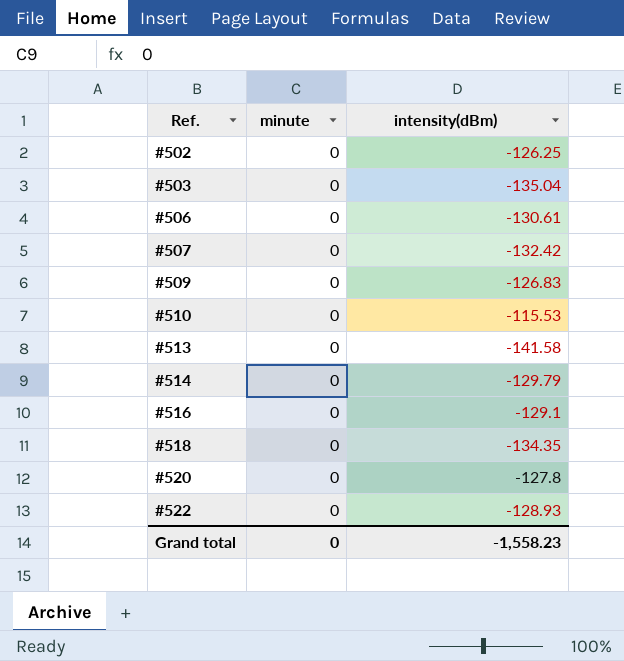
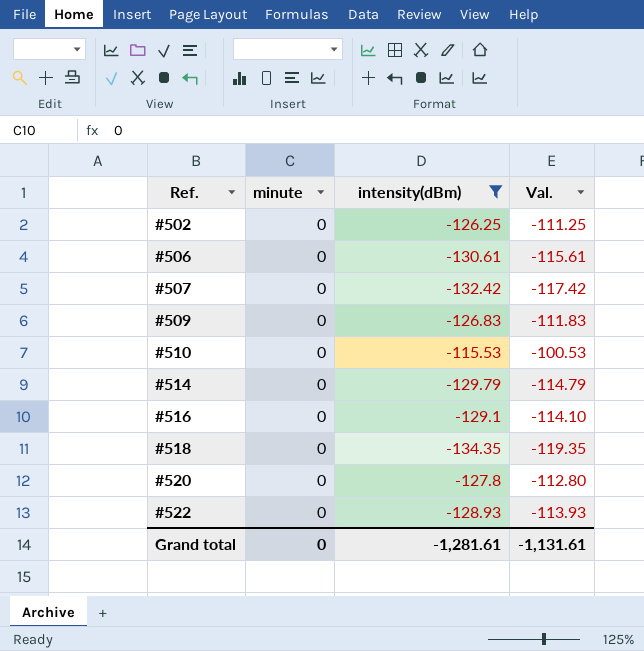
filter: none -> intensity(dBm) >= -134.35
column Val. | formula: none -> [intensity(dBm)] + 15
Grand total | intensity(dBm): -1,558.23 -> -1,281.61

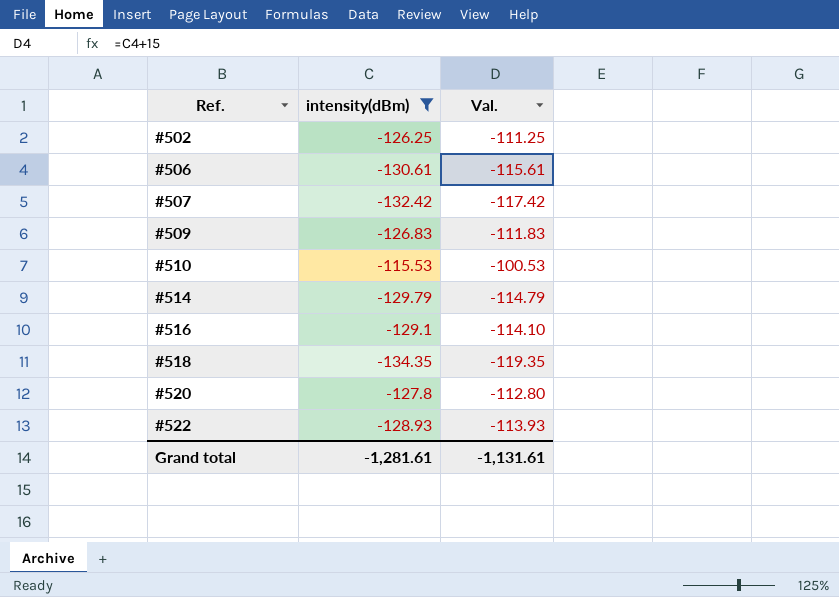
column minute | position: 2 -> none

